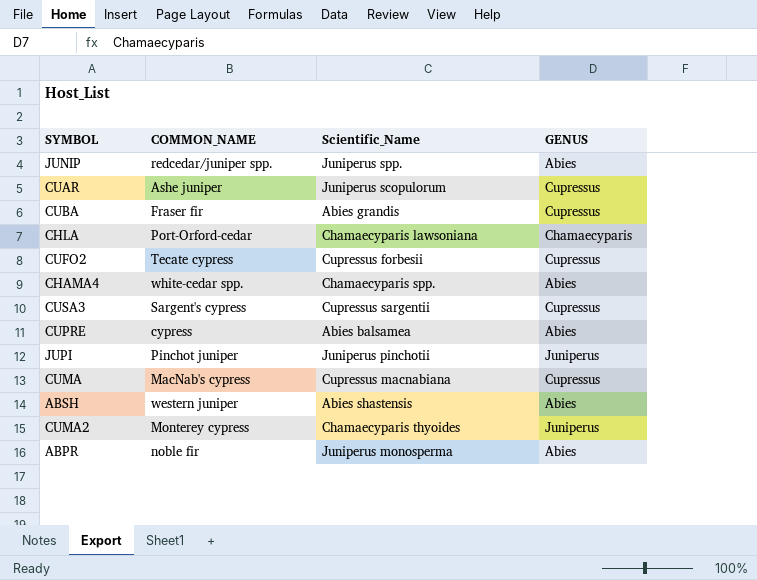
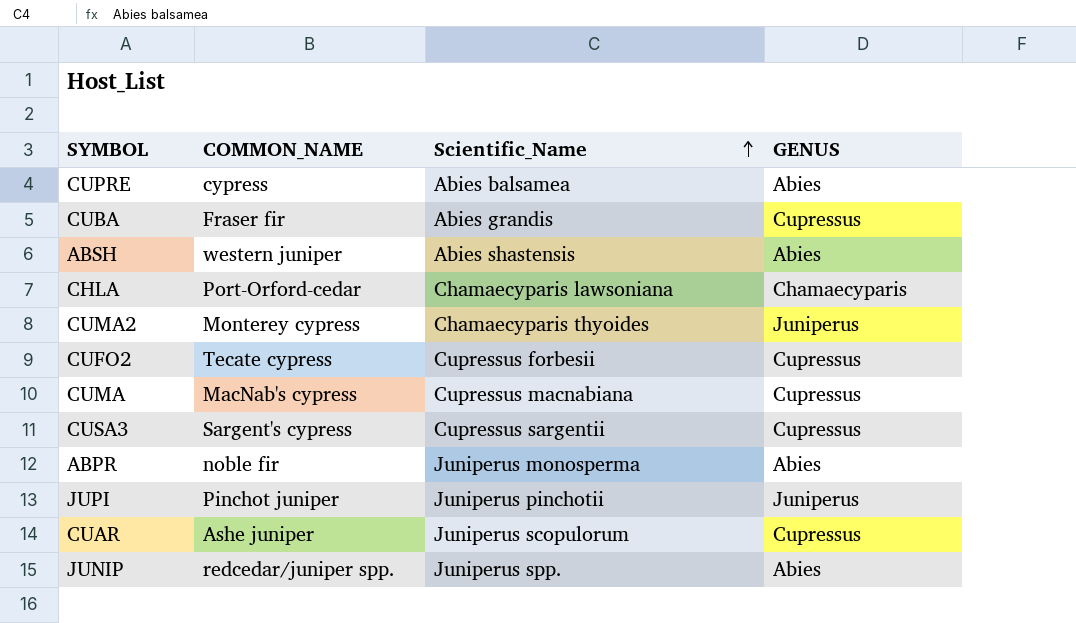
row order: none -> Scientific_Name ascending
row CHAMA4: white-cedar spp. | Chamaecyparis spp. | Abies -> none

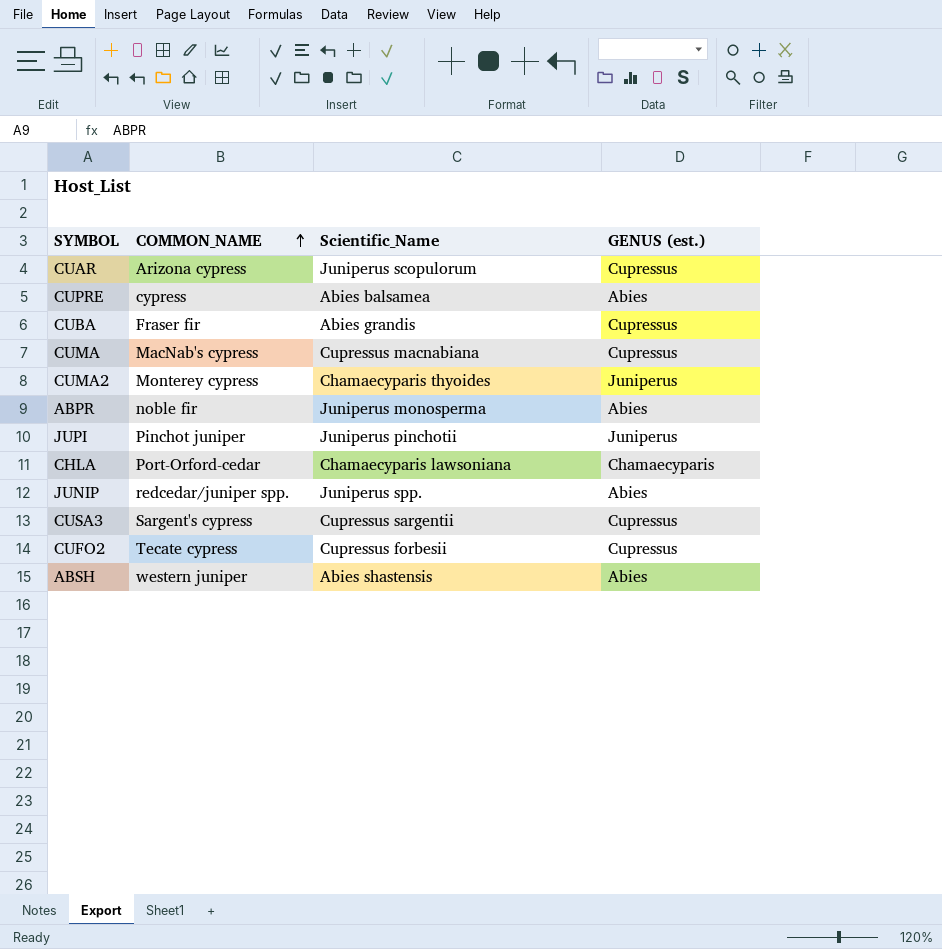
row order: Scientific_Name ascending -> COMMON_NAME ascending
column name: GENUS -> GENUS (est.)
CUAR | COMMON_NAME: Ashe juniper -> Arizona cypress

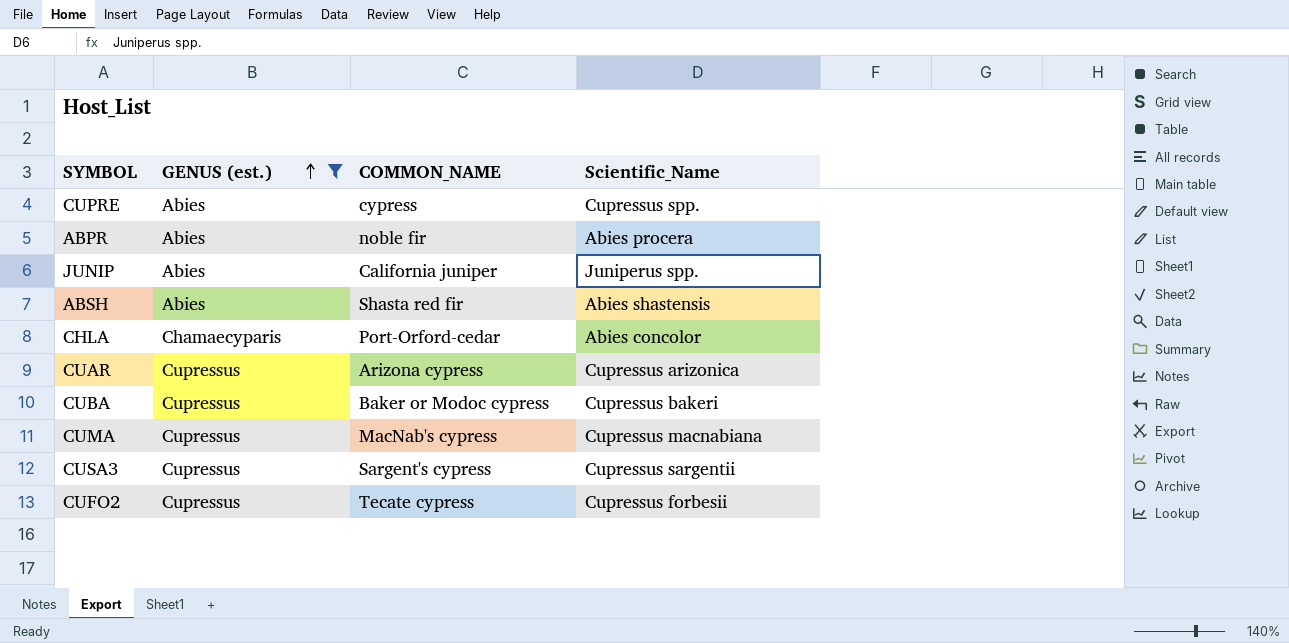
filter: none -> GENUS (est.) != Juniperus
row order: COMMON_NAME ascending -> GENUS (est.) ascending
column GENUS (est.) | position: 4 -> 2
CUPRE | Scientific_Name: Abies balsamea -> Cupressus spp.
ABPR | Scientific_Name: Juniperus monosperma -> Abies procera
JUNIP | COMMON_NAME: redcedar/juniper spp. -> California juniper
ABSH | COMMON_NAME: western juniper -> Shasta red fir
CHLA | Scientific_Name: Chamaecyparis lawsoniana -> Abies concolor
CUAR | Scientific_Name: Juniperus scopulorum -> Cupressus arizonica
CUBA | COMMON_NAME: Fraser fir -> Baker or Modoc cypress
CUBA | Scientific_Name: Abies grandis -> Cupressus bakeri

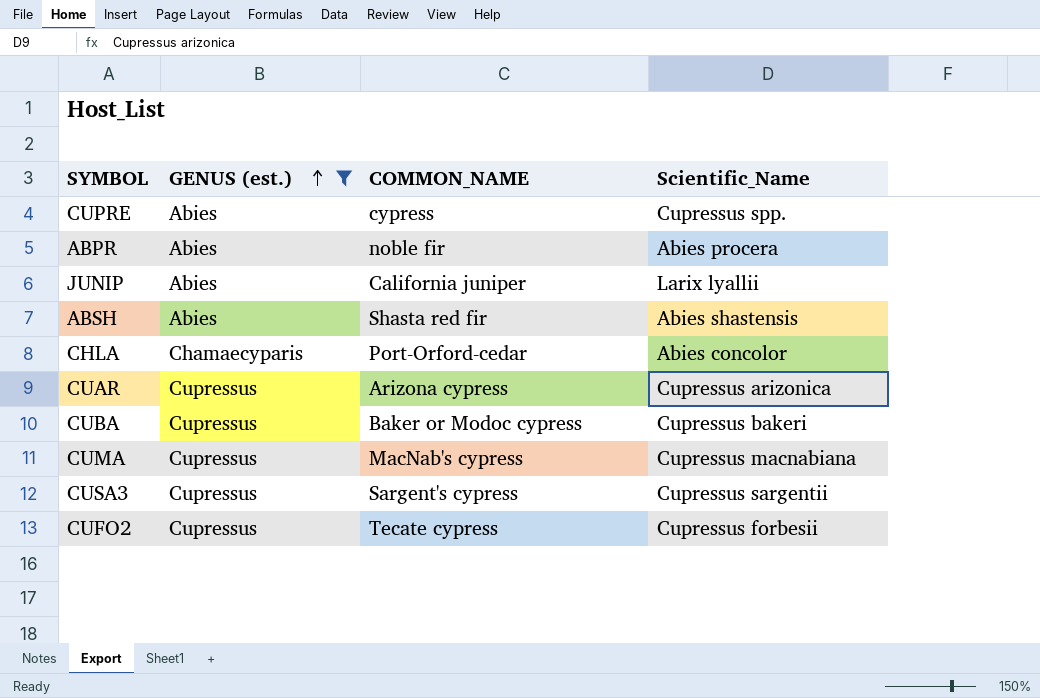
JUNIP | Scientific_Name: Juniperus spp. -> Larix lyallii

